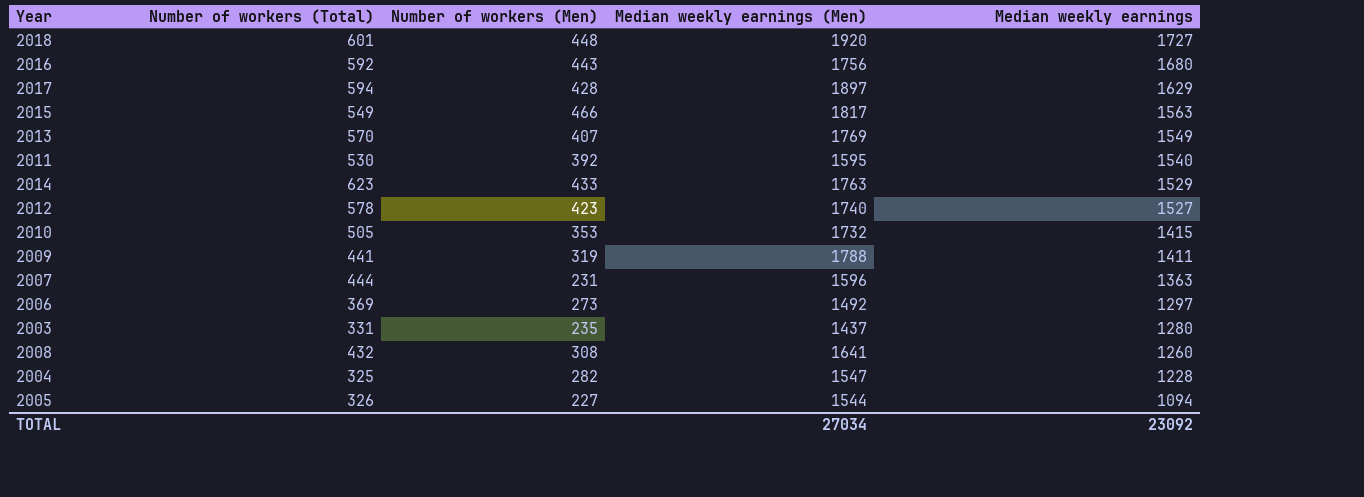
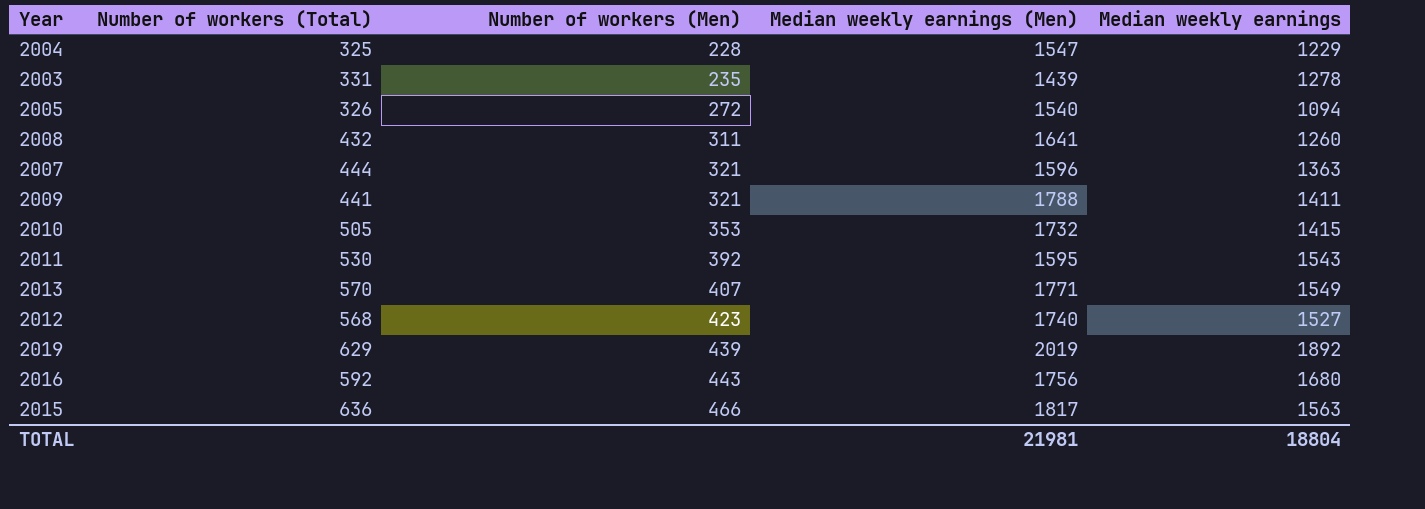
row order: Median weekly earnings descending -> Number of workers (Men) ascending
row 2018: 601 | 448 | 1920 | 1727 -> none
row 2017: 594 | 428 | 1897 | 1629 -> none
row 2014: 623 | 433 | 1763 | 1529 -> none
row 2006: 369 | 273 | 1492 | 1297 -> none
2004 | Number of workers (Men): 282 -> 228
2004 | Median weekly earnings: 1228 -> 1229
2003 | Median weekly earnings (Men): 1437 -> 1439
2003 | Median weekly earnings: 1280 -> 1278
2005 | Number of workers (Men): 227 -> 272
2005 | Median weekly earnings (Men): 1544 -> 1540
2008 | Number of workers (Men): 308 -> 311
2007 | Number of workers (Men): 231 -> 321
2009 | Number of workers (Men): 319 -> 321
2011 | Median weekly earnings: 1540 -> 1543
2013 | Median weekly earnings (Men): 1769 -> 1771
2012 | Number of workers (Total): 578 -> 568
row 2019: none -> 629 | 439 | 2019 | 1892
2015 | Number of workers (Total): 549 -> 636
TOTAL | Median weekly earnings (Men): 27034 -> 21981
TOTAL | Median weekly earnings: 23092 -> 18804

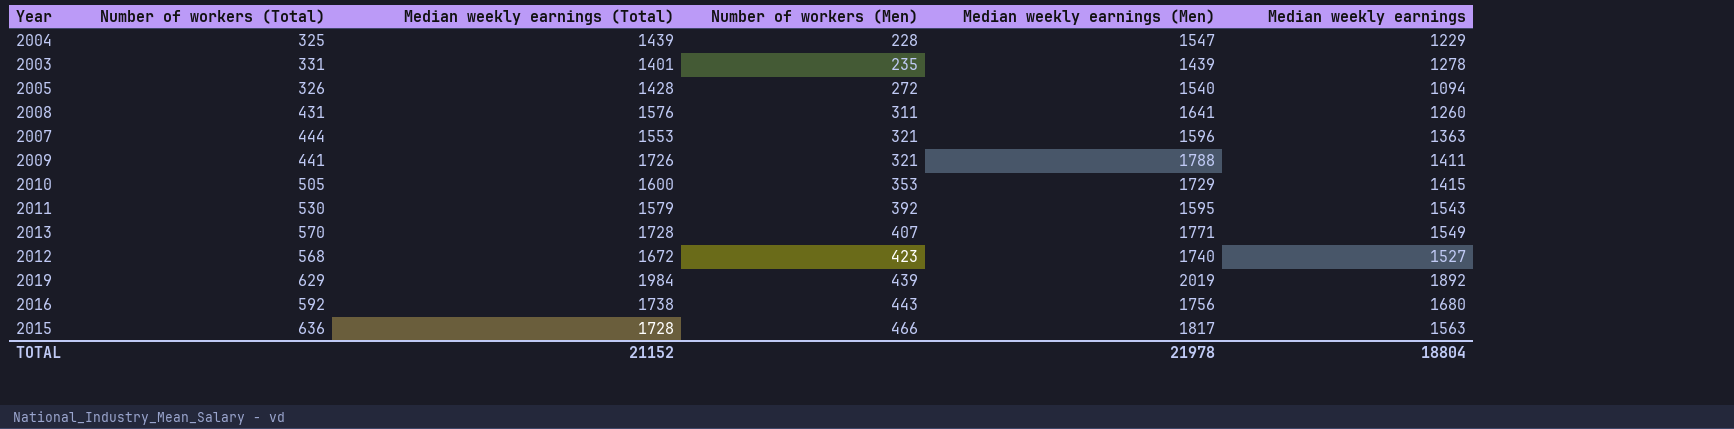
column Median weekly earnings (Total) | position: none -> 3
2008 | Number of workers (Total): 432 -> 431
2010 | Median weekly earnings (Men): 1732 -> 1729
TOTAL | Median weekly earnings (Men): 21981 -> 21978

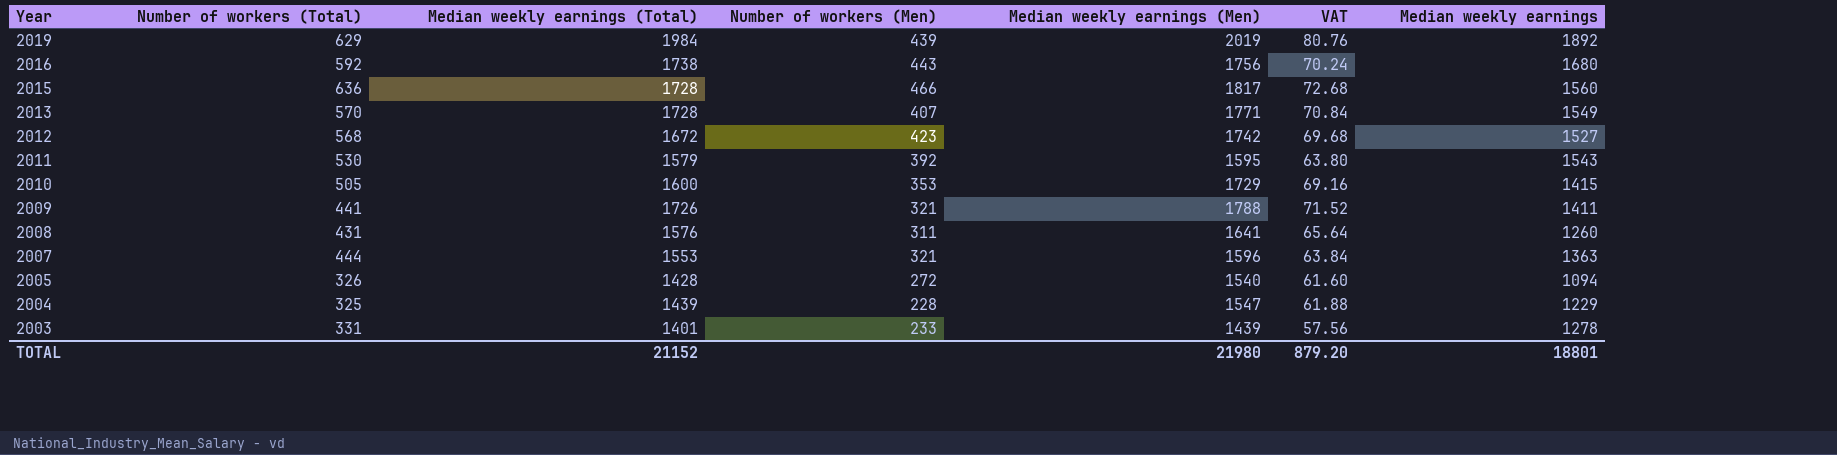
row order: Number of workers (Men) ascending -> Year descending
column VAT | formula: none -> [Median weekly earnings (Men)] * 0.04
2015 | Median weekly earnings: 1563 -> 1560
2012 | Median weekly earnings (Men): 1740 -> 1742
2003 | Number of workers (Men): 235 -> 233
TOTAL | Median weekly earnings (Men): 21978 -> 21980
TOTAL | Median weekly earnings: 18804 -> 18801

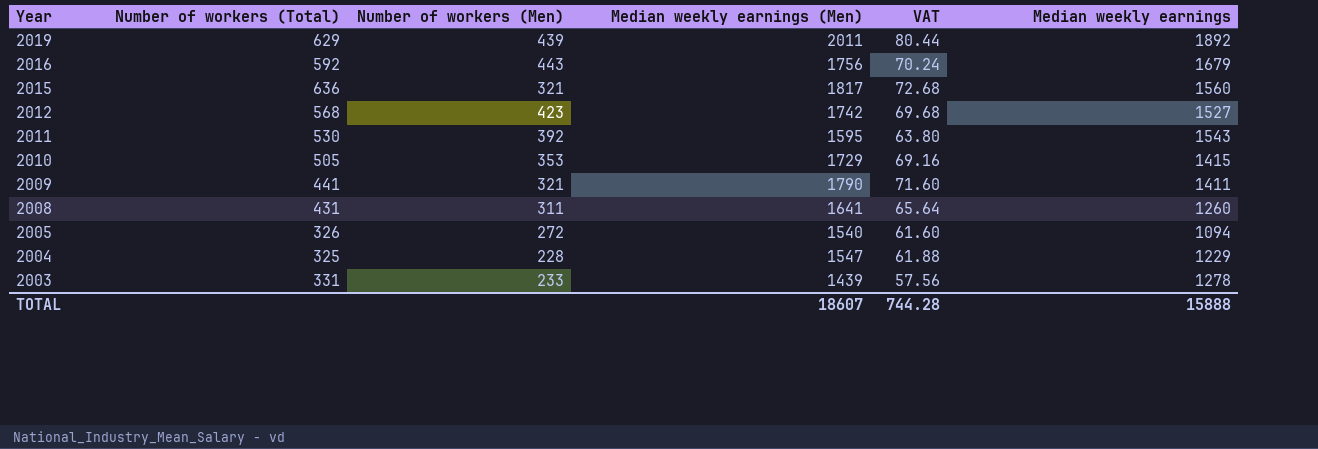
column Median weekly earnings (Total) | position: 3 -> none
row 2013: 570 | 1728 | 407 | 1771 | 70.84 | 1549 -> none
row 2007: 444 | 1553 | 321 | 1596 | 63.84 | 1363 -> none
2019 | Median weekly earnings (Men): 2019 -> 2011
2019 | VAT: 80.76 -> 80.44
2016 | Median weekly earnings: 1680 -> 1679
2015 | Number of workers (Men): 466 -> 321
2009 | Median weekly earnings (Men): 1788 -> 1790
2009 | VAT: 71.52 -> 71.60
TOTAL | Median weekly earnings (Men): 21980 -> 18607
TOTAL | VAT: 879.20 -> 744.28
TOTAL | Median weekly earnings: 18801 -> 15888

